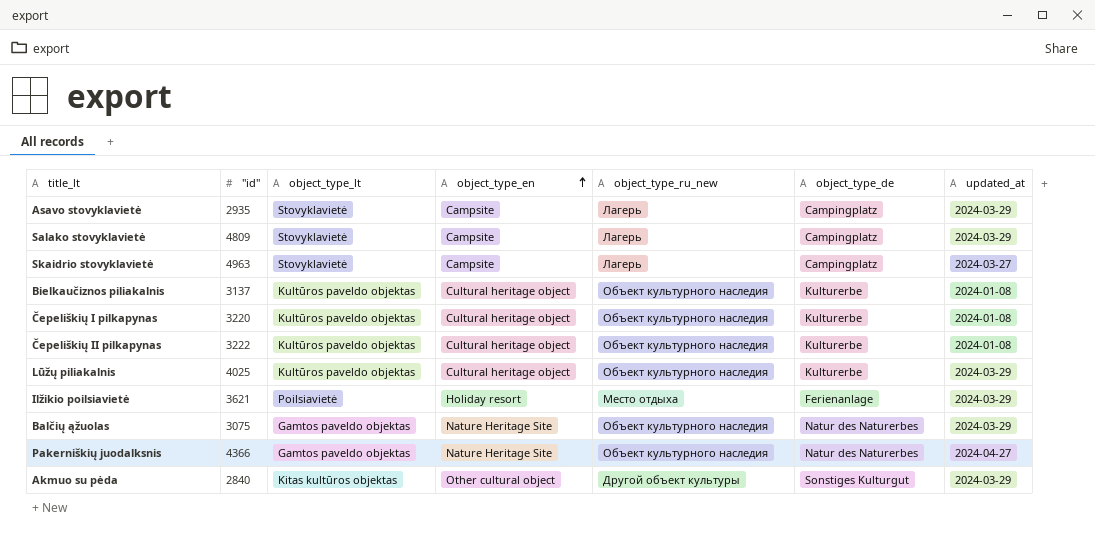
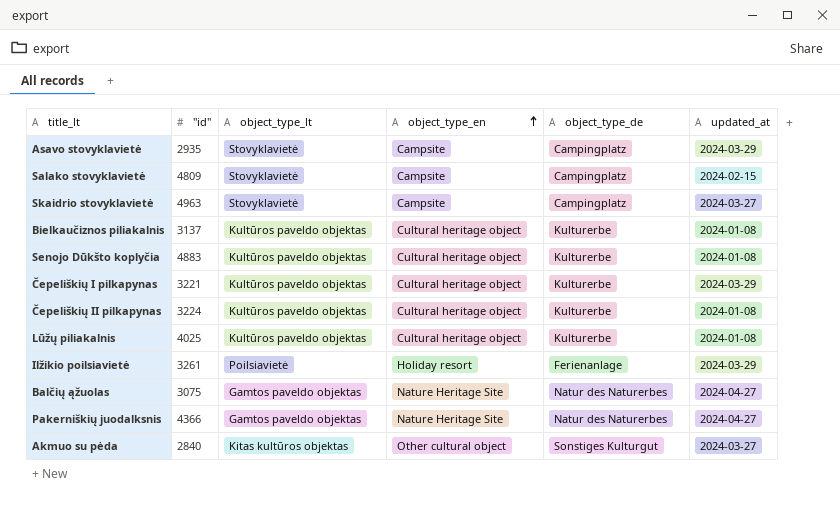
column object_type_ru_new | position: 5 -> none
Salako stovyklavietė | updated_at: 2024-03-29 -> 2024-02-15
row Senojo Dūkšto koplyčia: none -> 4883 | Kultūros paveldo objektas | Cultural heritage object | Kulturerbe | 2024-01-08
Čepeliškių I pilkapynas | "id": 3220 -> 3221
Čepeliškių I pilkapynas | updated_at: 2024-01-08 -> 2024-03-29
Čepeliškių II pilkapynas | "id": 3222 -> 3224
Lūžų piliakalnis | updated_at: 2024-03-29 -> 2024-01-08
Ilžikio poilsiavietė | "id": 3621 -> 3261
Balčių ąžuolas | updated_at: 2024-03-29 -> 2024-04-27
Akmuo su pėda | updated_at: 2024-03-29 -> 2024-03-27

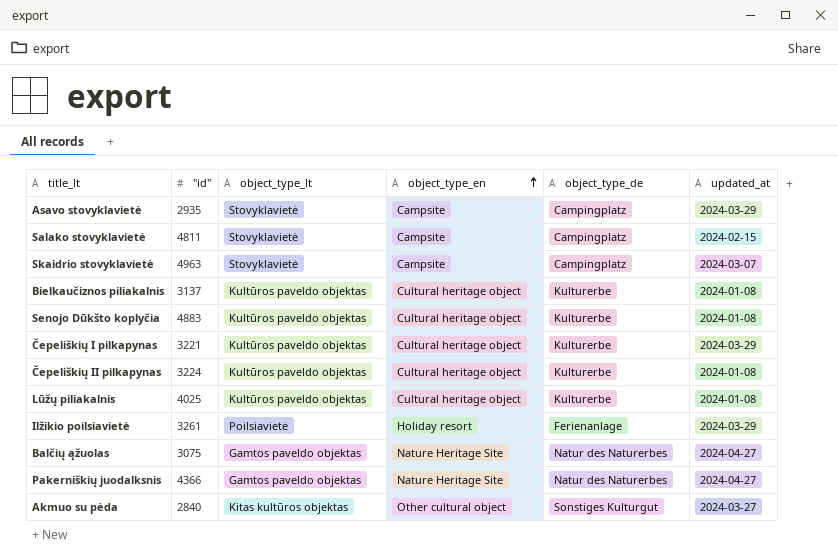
Salako stovyklavietė | "id": 4809 -> 4811
Skaidrio stovyklavietė | updated_at: 2024-03-27 -> 2024-03-07

